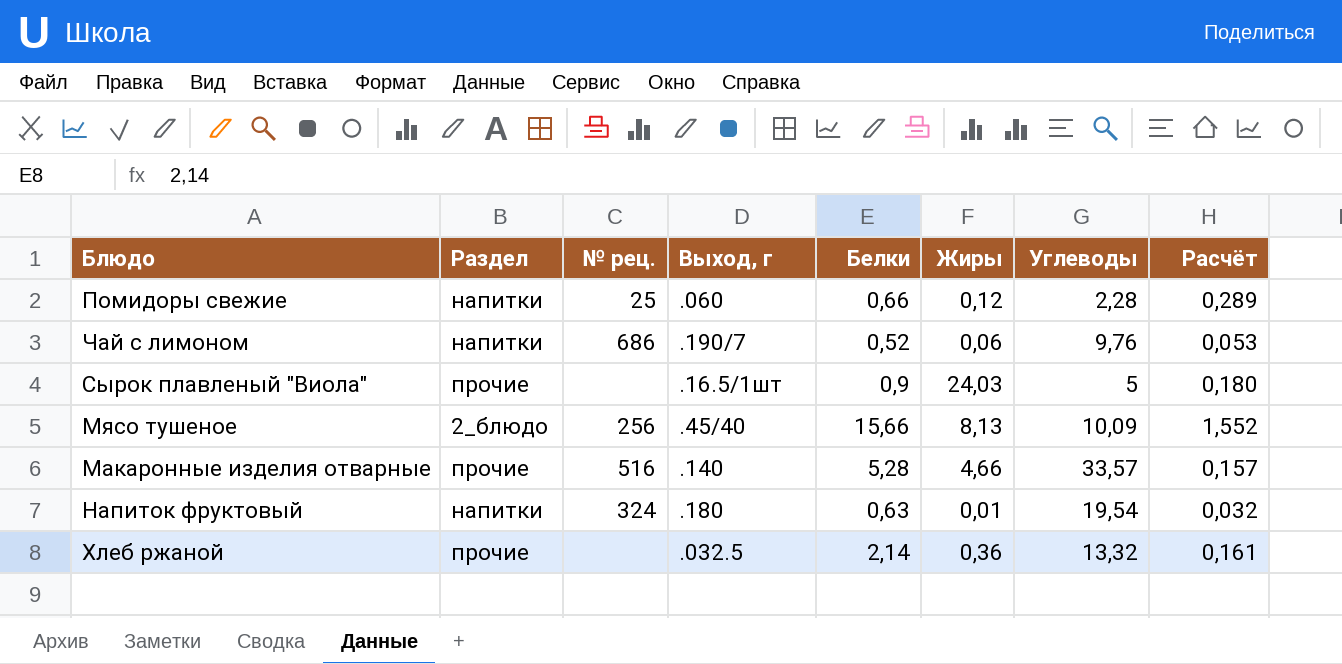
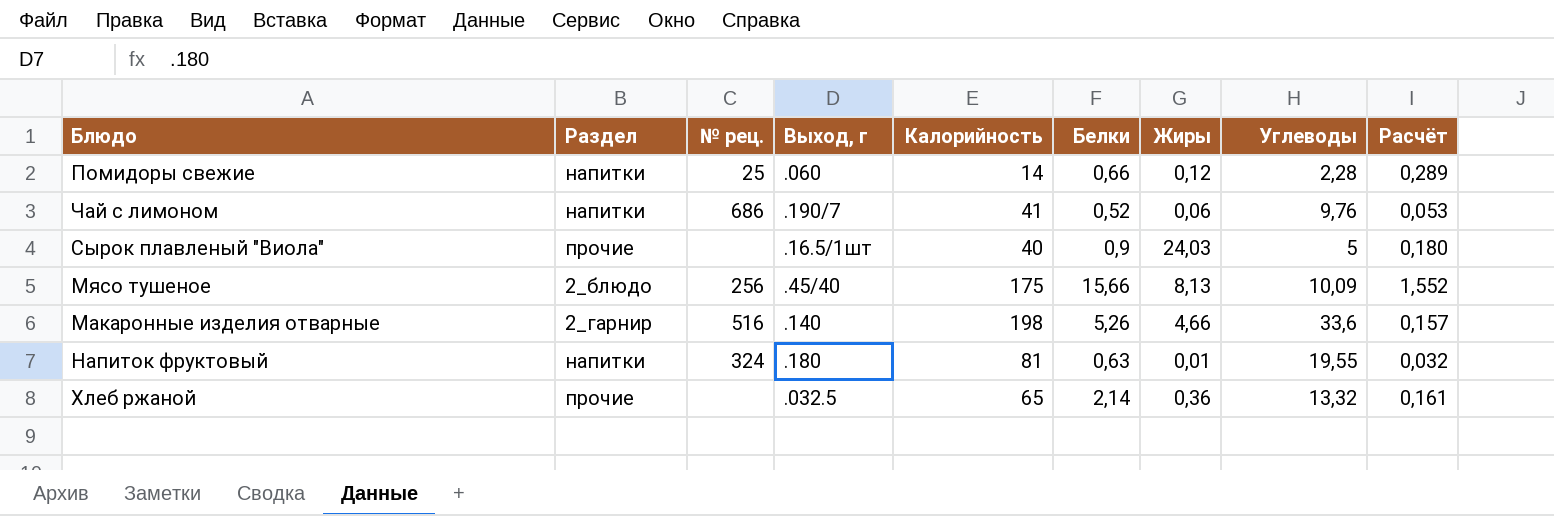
column Калорийность | position: none -> 5
Макаронные изделия отварные | Раздел: прочие -> 2_гарнир
Макаронные изделия отварные | Белки: 5,28 -> 5,26
Макаронные изделия отварные | Углеводы: 33,57 -> 33,6
Напиток фруктовый | Углеводы: 19,54 -> 19,55

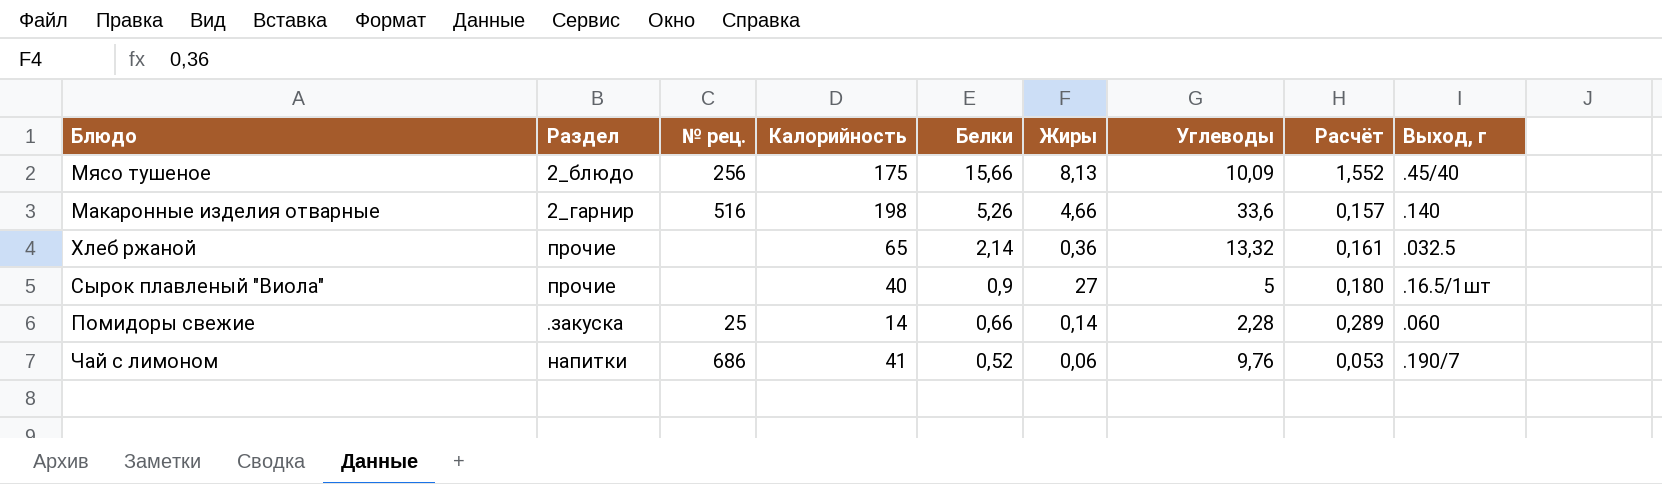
row order: none -> Белки descending
column Выход, г | position: 4 -> 9
row Напиток фруктовый: напитки | 324 | .180 | 81 | 0,63 | 0,01 | 19,55 | 0,032 -> none
Сырок плавленый "Виола" | Жиры: 24,03 -> 27
Помидоры свежие | Раздел: напитки -> .закуска
Помидоры свежие | Жиры: 0,12 -> 0,14

